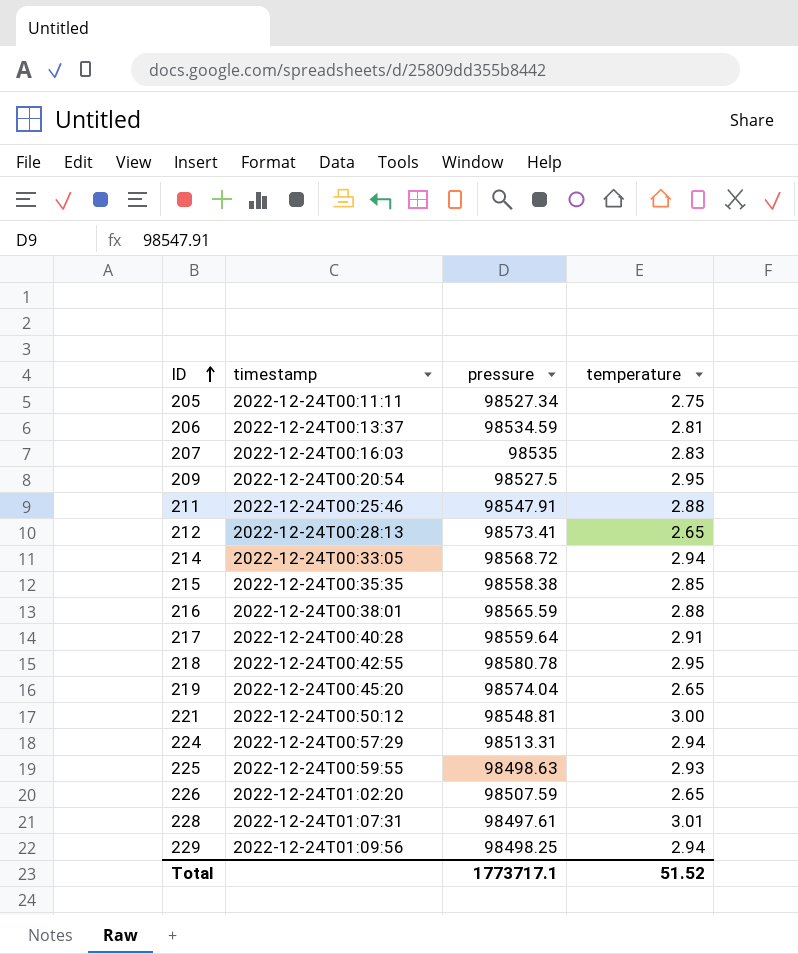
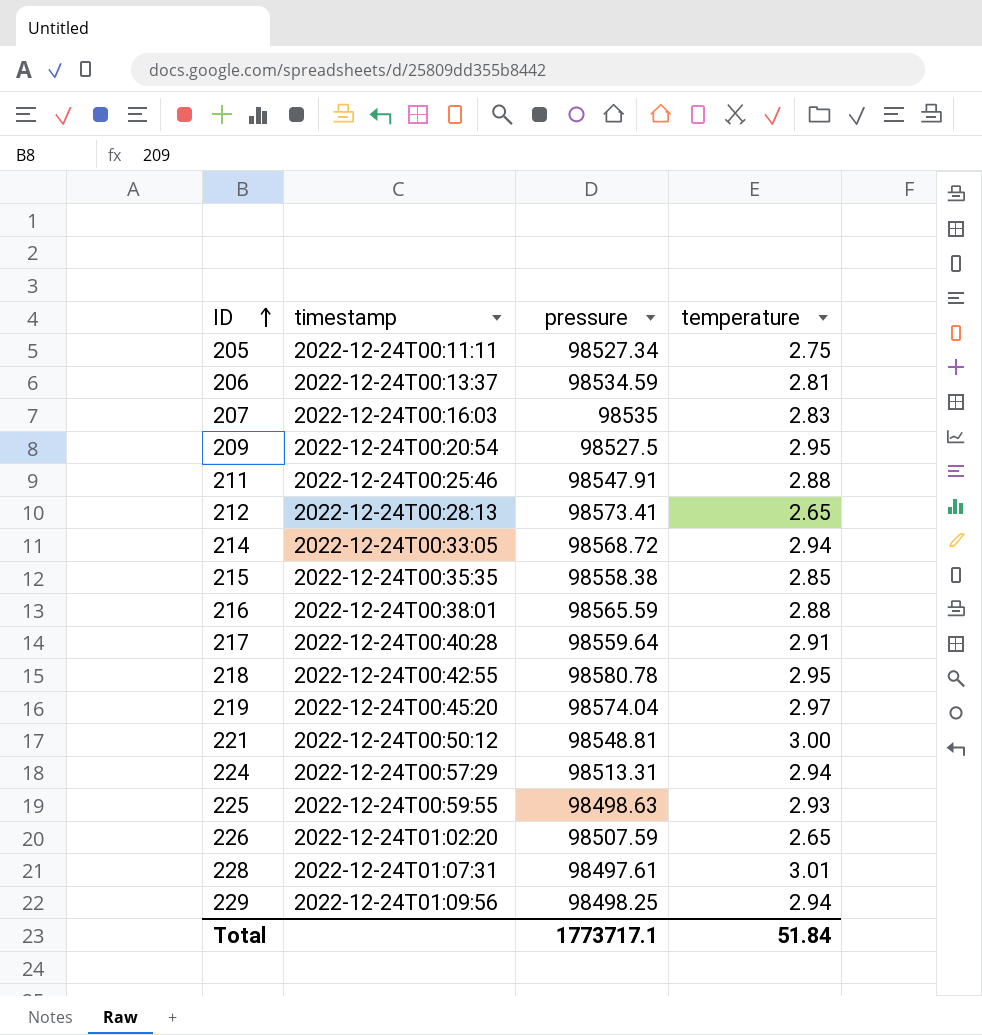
219 | temperature: 2.65 -> 2.97
Total | temperature: 51.52 -> 51.84

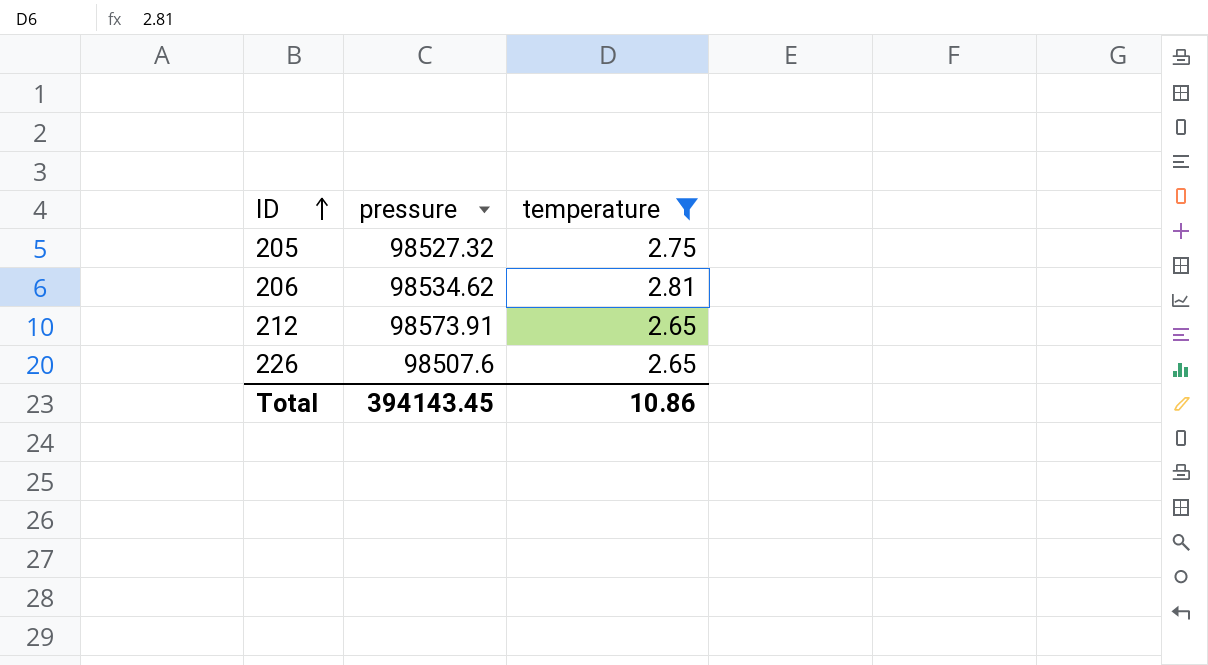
filter: none -> temperature <= 2.81
column timestamp | position: 2 -> none
205 | pressure: 98527.34 -> 98527.32
206 | pressure: 98534.59 -> 98534.62
212 | pressure: 98573.41 -> 98573.91
226 | pressure: 98507.59 -> 98507.6
Total | pressure: 1773717.1 -> 394143.45
Total | temperature: 51.84 -> 10.86

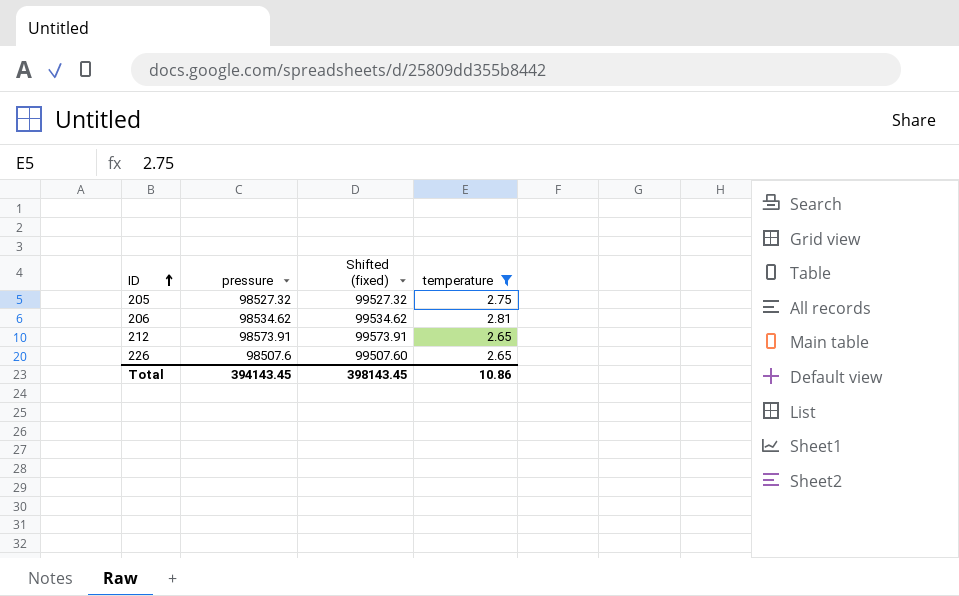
column Shifted (fixed) | formula: none -> [pressure] + 1000

